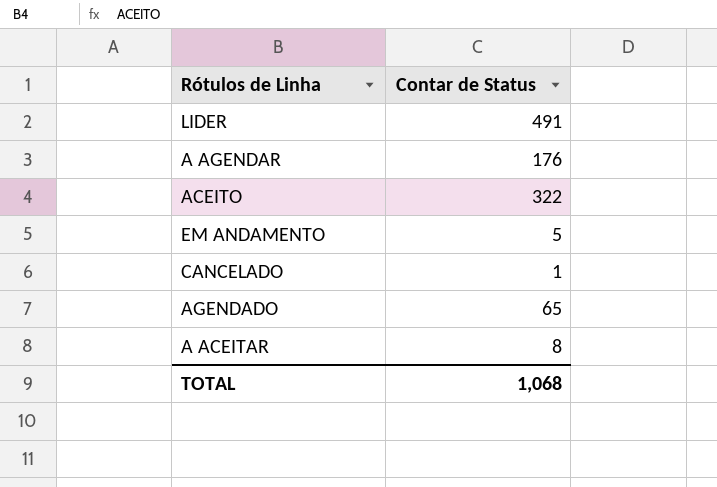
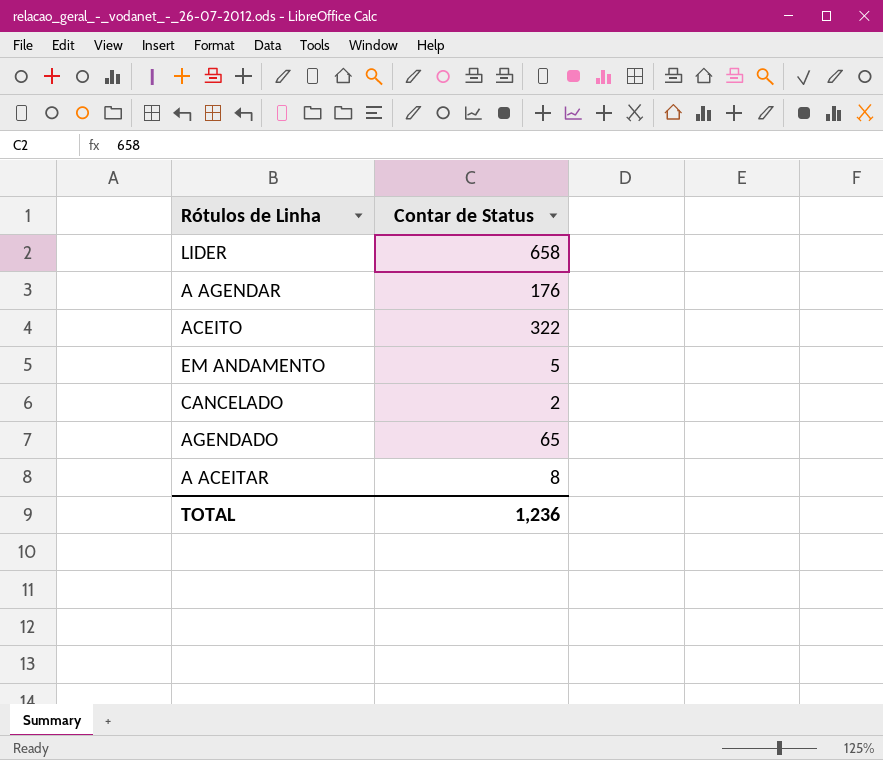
LIDER | Contar de Status: 491 -> 658
CANCELADO | Contar de Status: 1 -> 2
TOTAL | Contar de Status: 1,068 -> 1,236

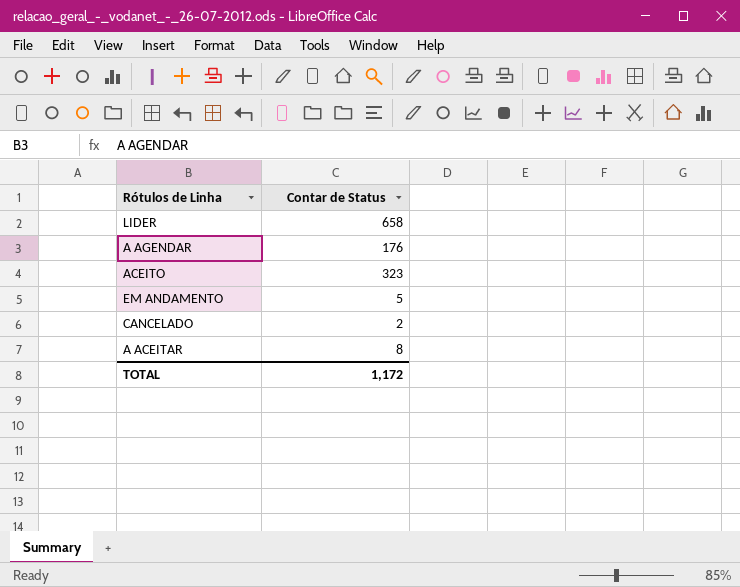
row AGENDADO: 65 -> none
ACEITO | Contar de Status: 322 -> 323
TOTAL | Contar de Status: 1,236 -> 1,172

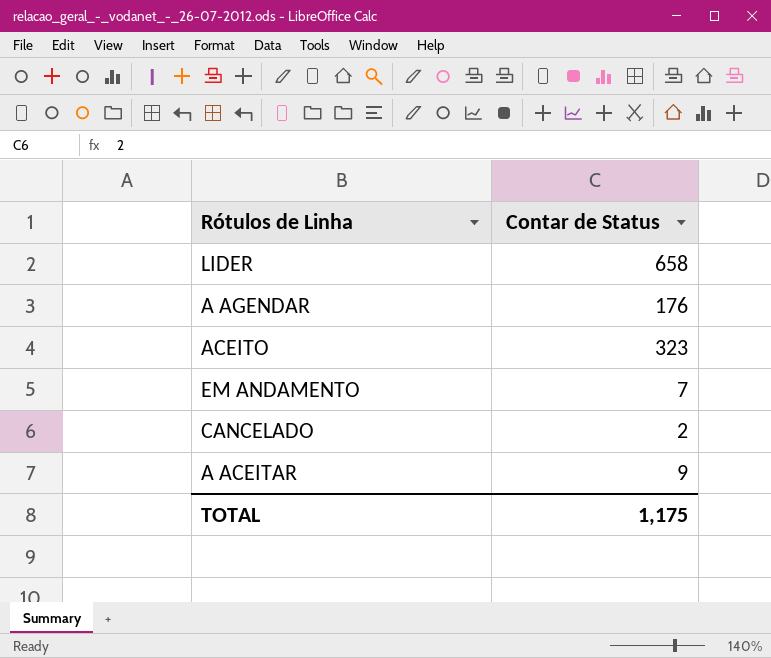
EM ANDAMENTO | Contar de Status: 5 -> 7
A ACEITAR | Contar de Status: 8 -> 9
TOTAL | Contar de Status: 1,172 -> 1,175

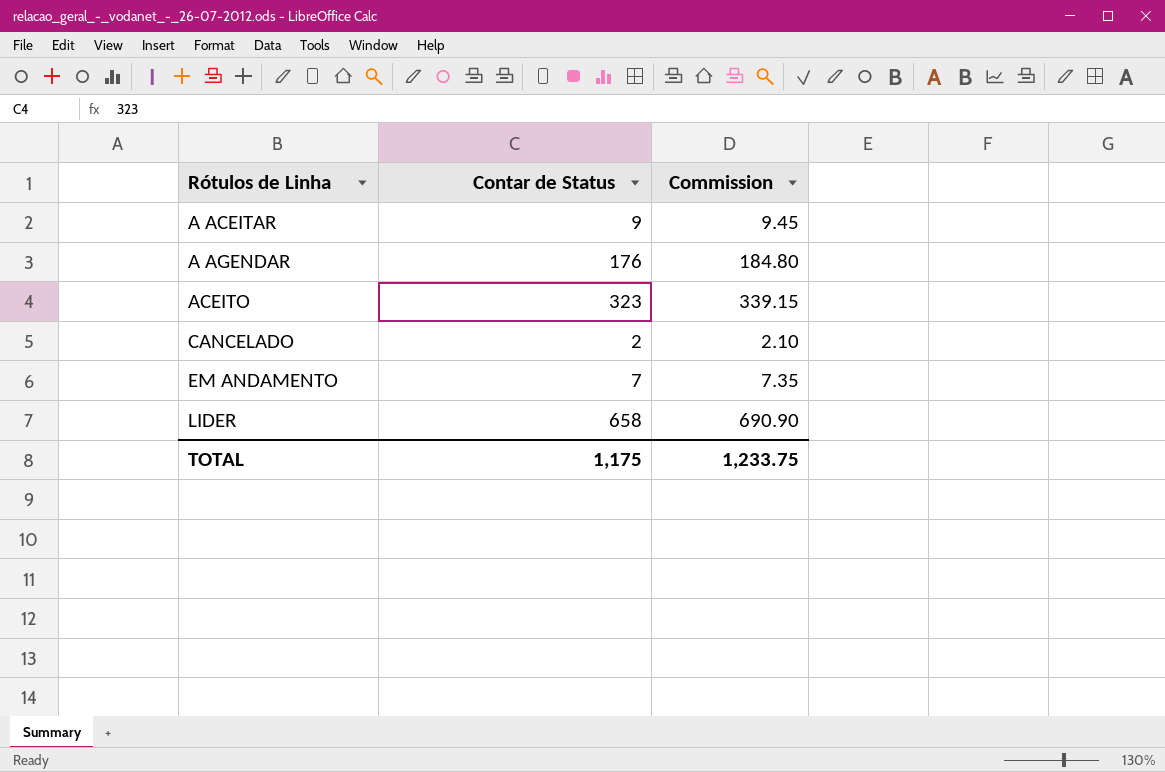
row order: none -> Rótulos de Linha ascending
column Commission | formula: none -> [Contar de Status] * 1.05

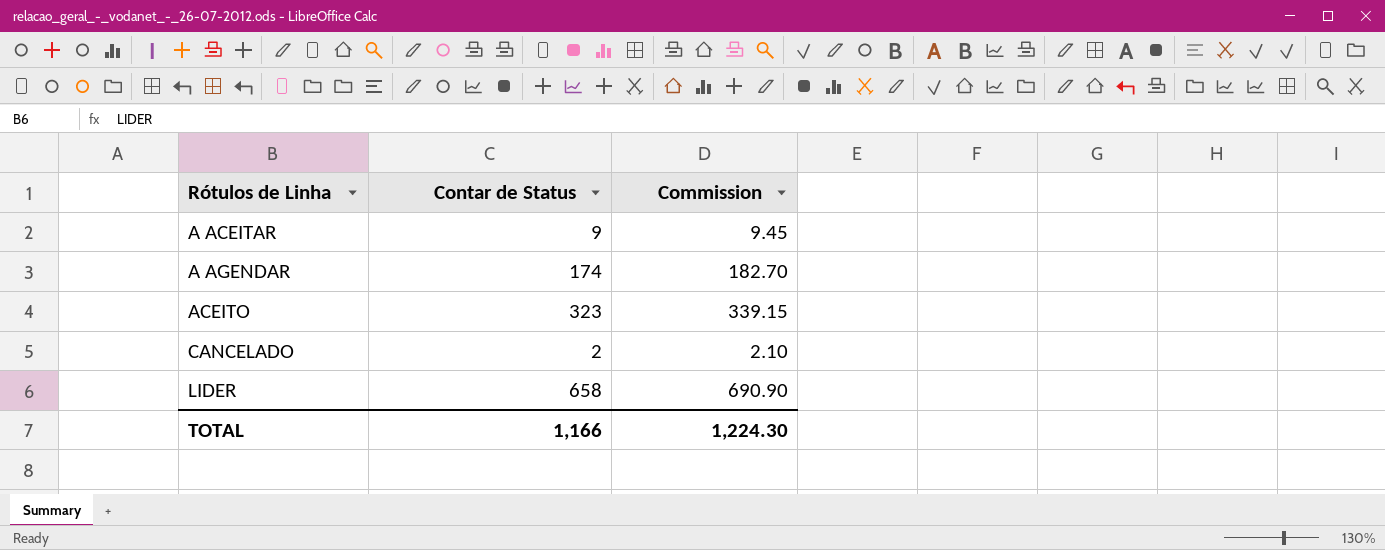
row EM ANDAMENTO: 7 | 7.35 -> none
A AGENDAR | Contar de Status: 176 -> 174
A AGENDAR | Commission: 184.80 -> 182.70
TOTAL | Contar de Status: 1,175 -> 1,166
TOTAL | Commission: 1,233.75 -> 1,224.30

